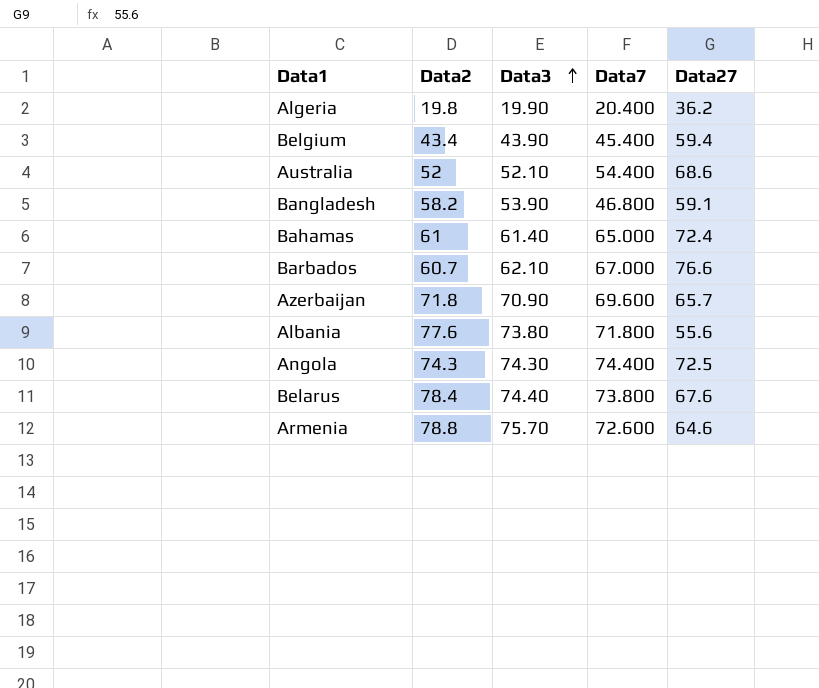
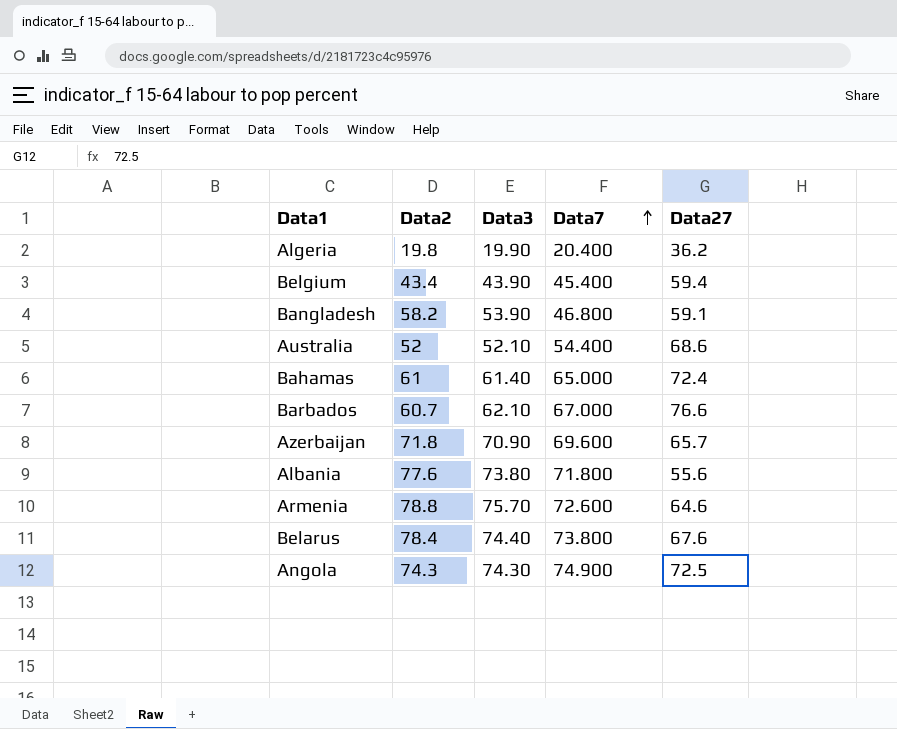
row order: Data3 ascending -> Data7 ascending
Angola | Data7: 74.400 -> 74.900

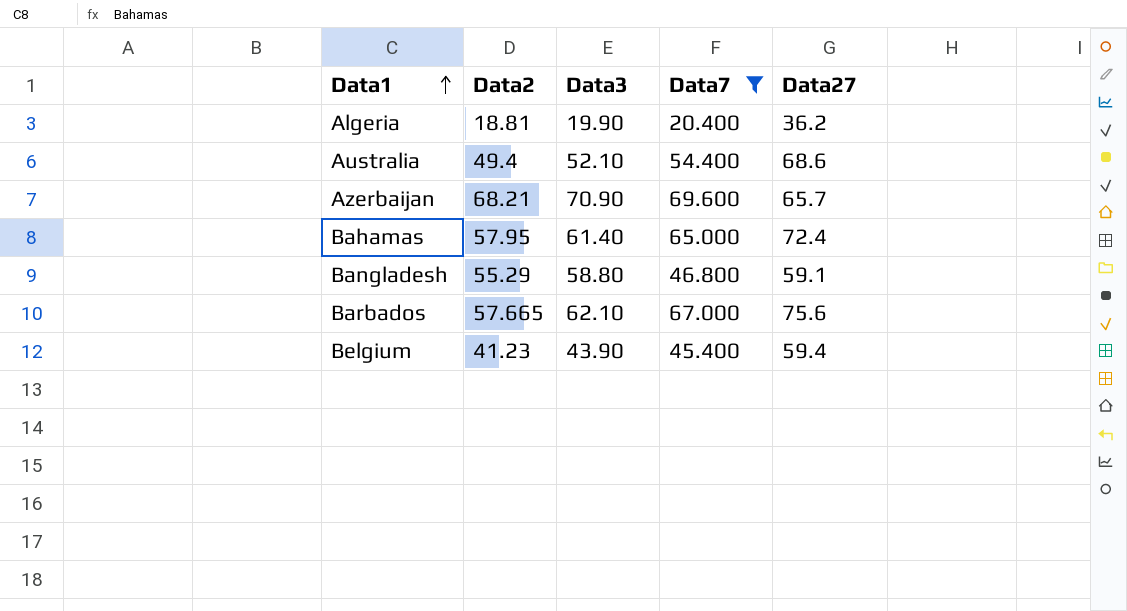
filter: none -> Data7 <= 69.600
row order: Data7 ascending -> Data1 ascending
Algeria | Data2: 19.8 -> 18.81
Australia | Data2: 52 -> 49.4
Azerbaijan | Data2: 71.8 -> 68.21
Bahamas | Data2: 61 -> 57.95
Bangladesh | Data2: 58.2 -> 55.29
Bangladesh | Data3: 53.90 -> 58.80
Barbados | Data2: 60.7 -> 57.665
Barbados | Data27: 76.6 -> 75.6
Belgium | Data2: 43.4 -> 41.23

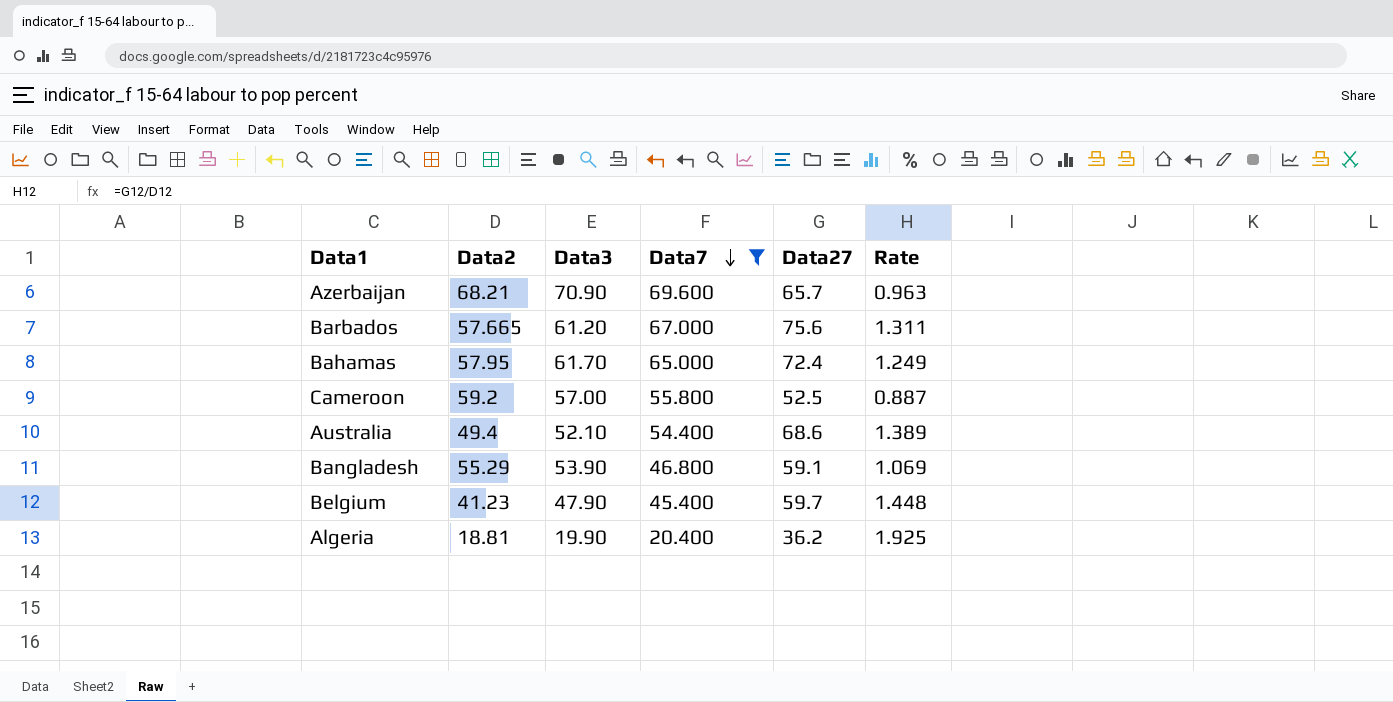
row order: Data1 ascending -> Data7 descending
column Rate | formula: none -> [Data27] / [Data2]
Barbados | Data3: 62.10 -> 61.20
Bahamas | Data3: 61.40 -> 61.70
row Cameroon: none -> 59.2 | 57.00 | 55.800 | 52.5 | 0.887
Bangladesh | Data3: 58.80 -> 53.90
Belgium | Data3: 43.90 -> 47.90
Belgium | Data27: 59.4 -> 59.7

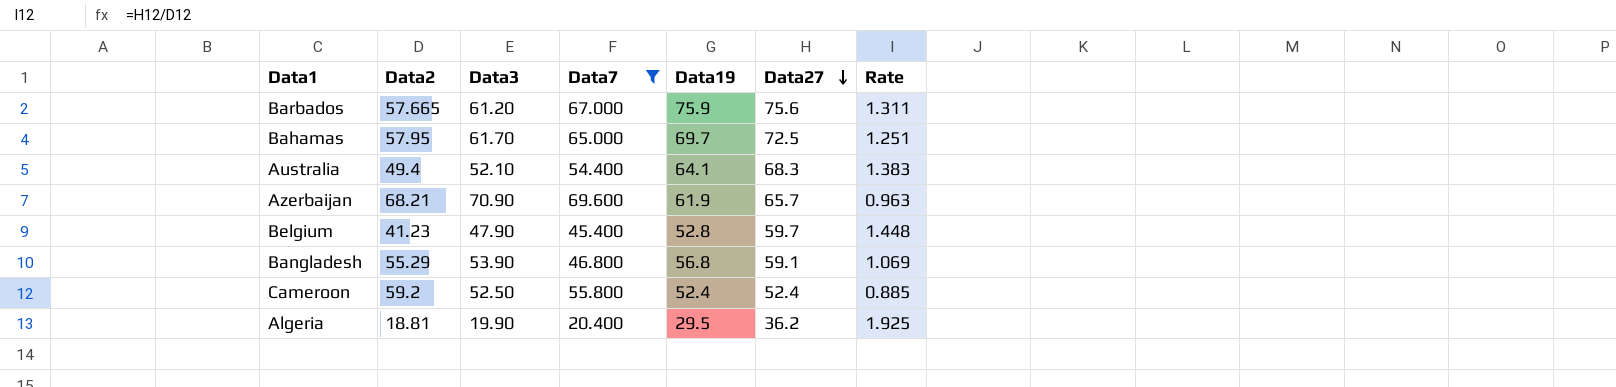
row order: Data7 descending -> Data27 descending
column Data19 | position: none -> 5
Bahamas | Data27: 72.4 -> 72.5
Bahamas | Rate: 1.249 -> 1.251
Australia | Data27: 68.6 -> 68.3
Australia | Rate: 1.389 -> 1.383
Cameroon | Data3: 57.00 -> 52.50
Cameroon | Data27: 52.5 -> 52.4
Cameroon | Rate: 0.887 -> 0.885

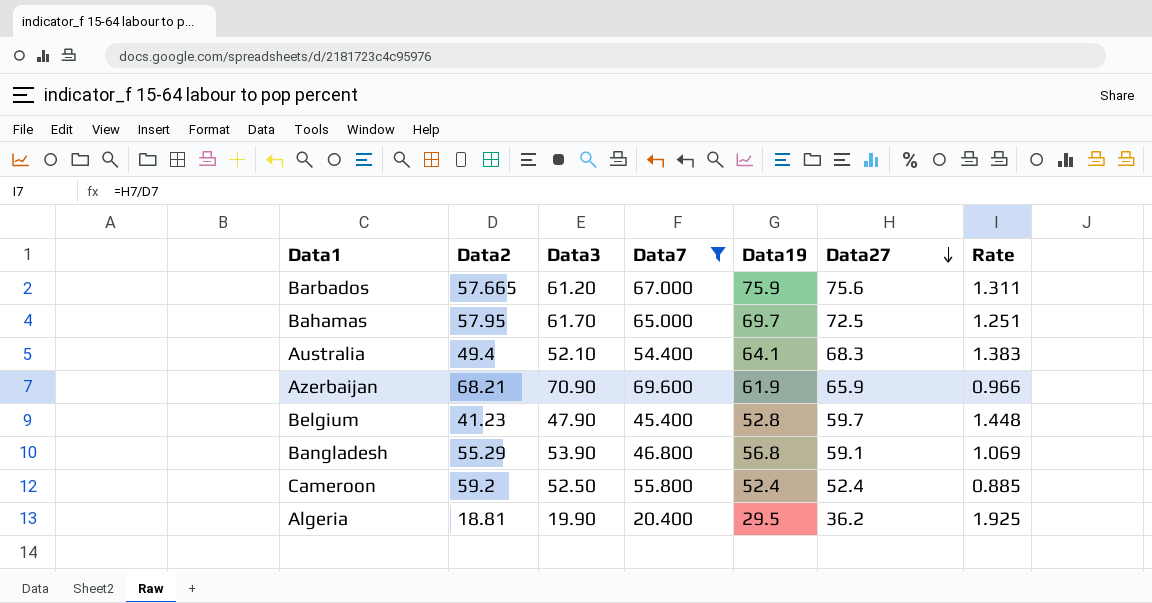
Azerbaijan | Data27: 65.7 -> 65.9
Azerbaijan | Rate: 0.963 -> 0.966

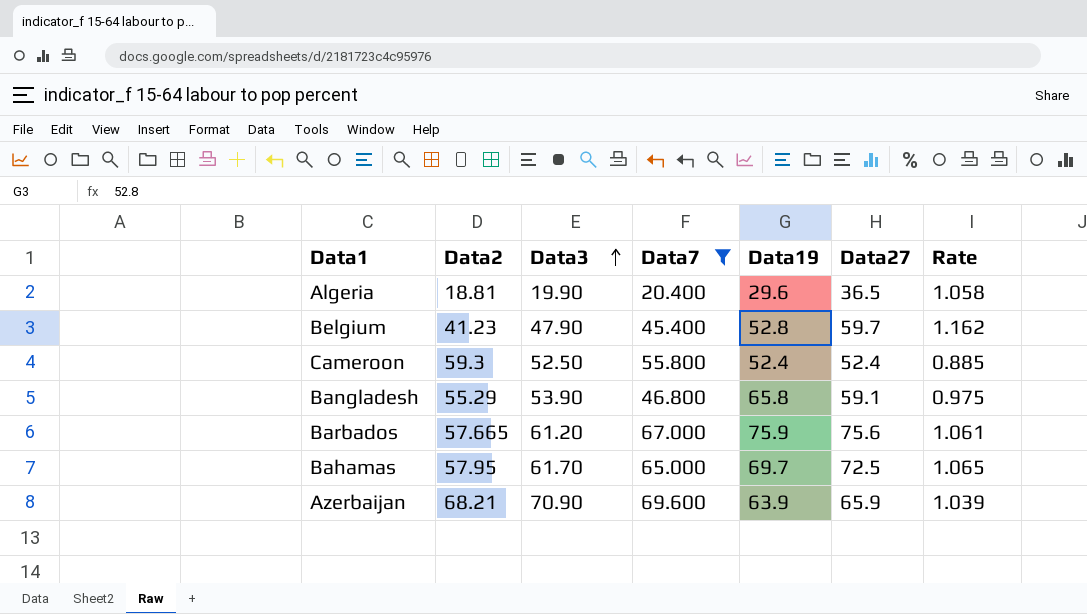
row order: Data27 descending -> Data3 ascending
column Rate | formula: [Data27] / [Data2] -> [Data3] / [Data2]
row Australia: 49.4 | 52.10 | 54.400 | 64.1 | 68.3 | 1.383 -> none
Algeria | Data19: 29.5 -> 29.6
Algeria | Data27: 36.2 -> 36.5
Cameroon | Data2: 59.2 -> 59.3
Bangladesh | Data19: 56.8 -> 65.8
Azerbaijan | Data19: 61.9 -> 63.9

